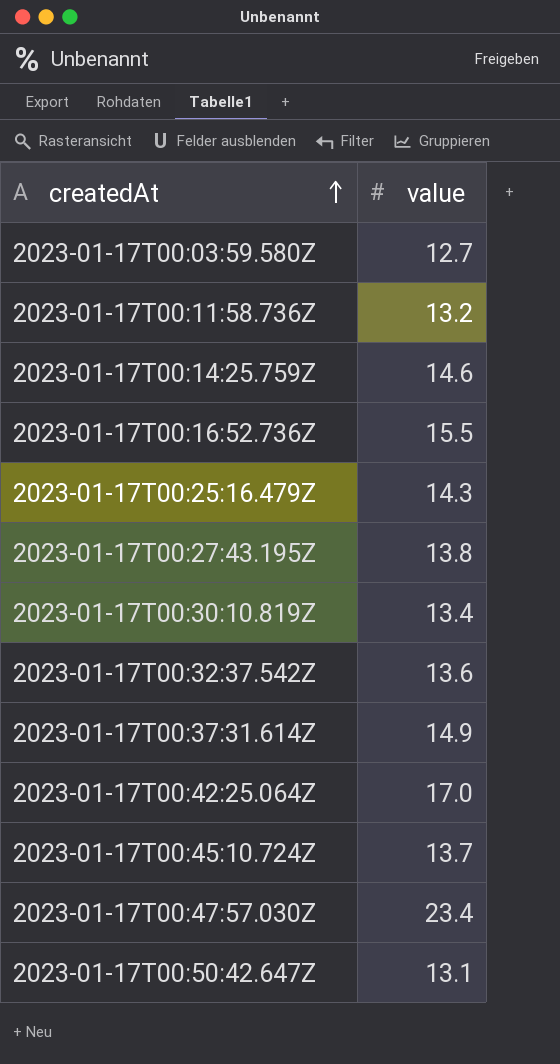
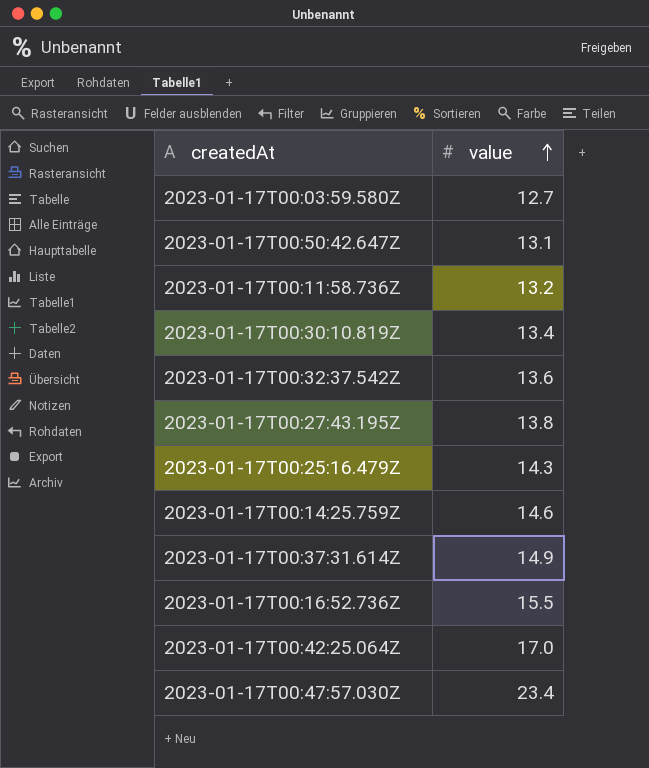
row order: createdAt ascending -> value ascending
row 2023-01-17T00:45:10.724Z: 13.7 -> none

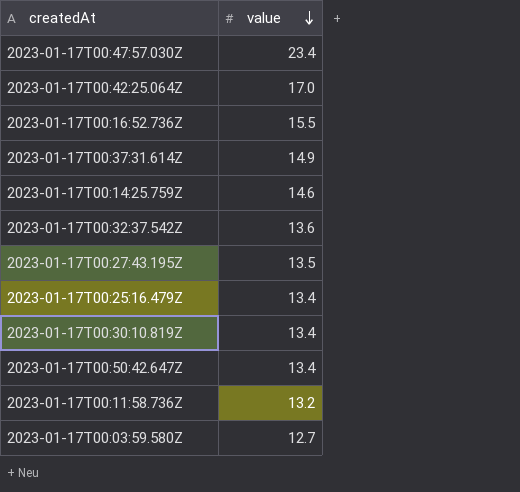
row order: value ascending -> value descending
2023-01-17T00:27:43.195Z | value: 13.8 -> 13.5
2023-01-17T00:25:16.479Z | value: 14.3 -> 13.4
2023-01-17T00:50:42.647Z | value: 13.1 -> 13.4

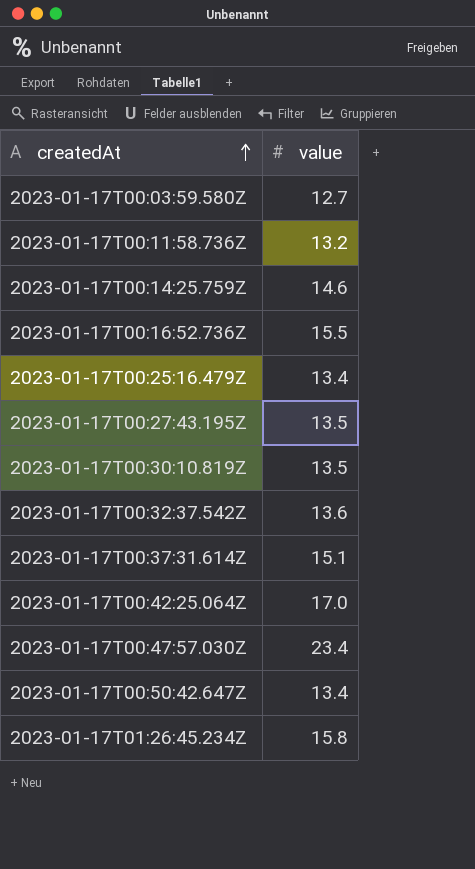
row order: value descending -> createdAt ascending
2023-01-17T00:30:10.819Z | value: 13.4 -> 13.5
2023-01-17T00:37:31.614Z | value: 14.9 -> 15.1
row 2023-01-17T01:26:45.234Z: none -> 15.8

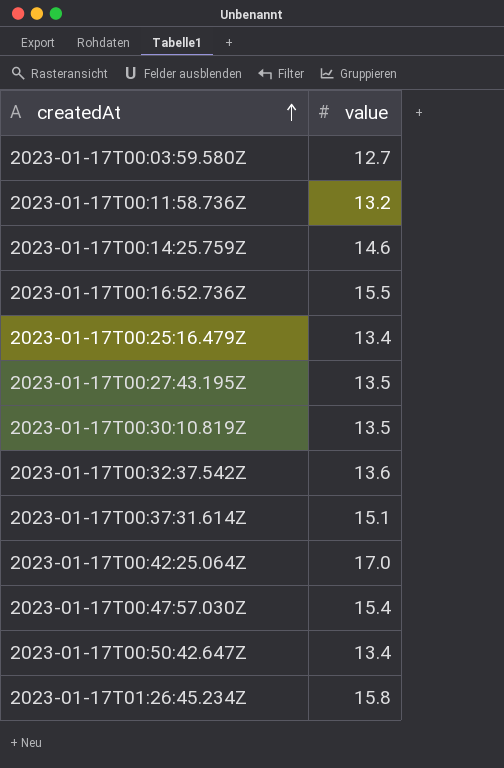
2023-01-17T00:47:57.030Z | value: 23.4 -> 15.4

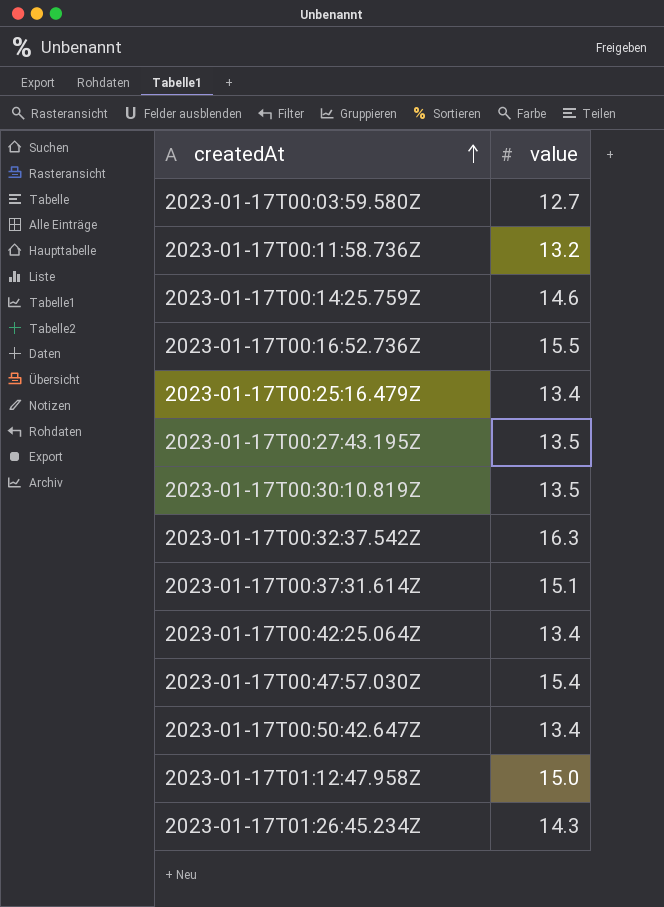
2023-01-17T00:32:37.542Z | value: 13.6 -> 16.3
2023-01-17T00:42:25.064Z | value: 17.0 -> 13.4
row 2023-01-17T01:12:47.958Z: none -> 15.0
2023-01-17T01:26:45.234Z | value: 15.8 -> 14.3

